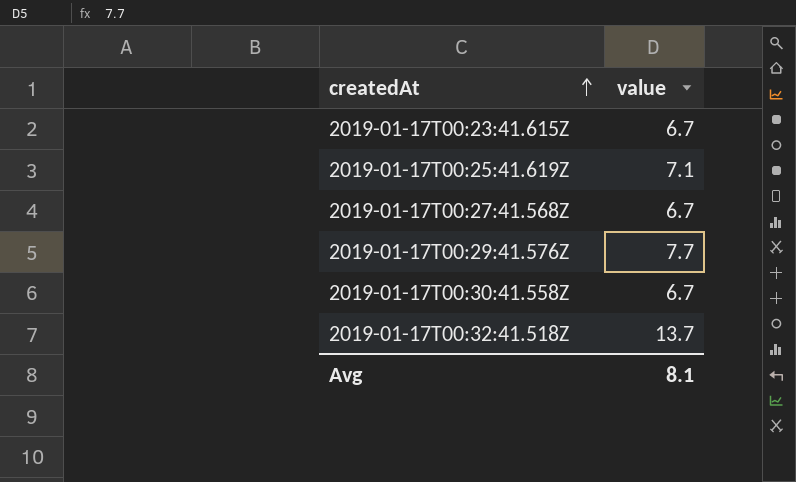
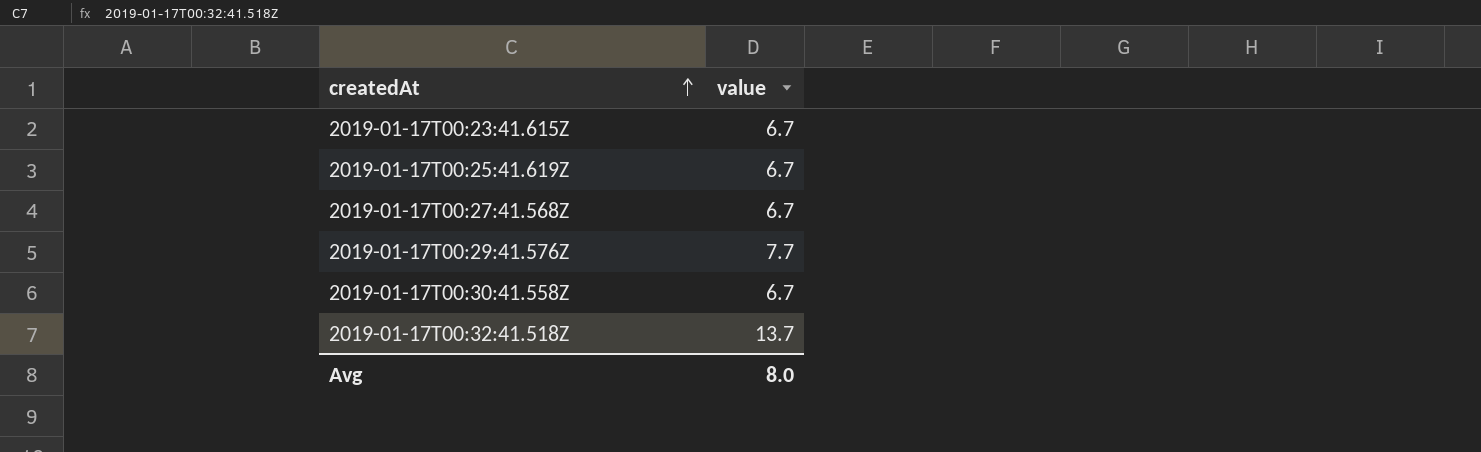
2019-01-17T00:25:41.619Z | value: 7.1 -> 6.7
Avg | value: 8.1 -> 8.0

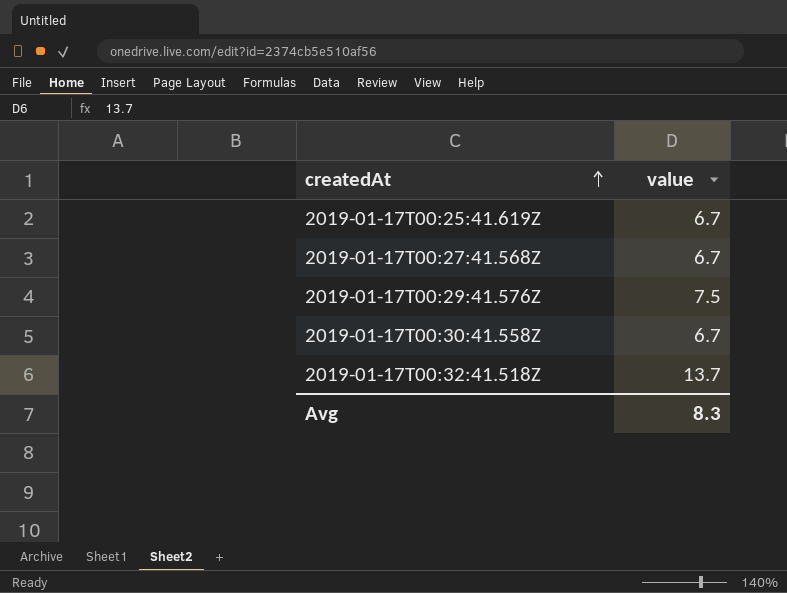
row 2019-01-17T00:23:41.615Z: 6.7 -> none
2019-01-17T00:29:41.576Z | value: 7.7 -> 7.5
Avg | value: 8.0 -> 8.3

